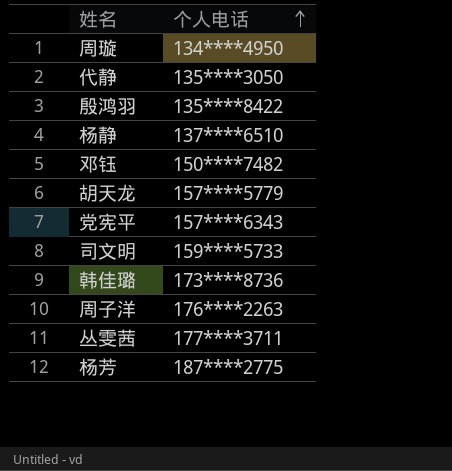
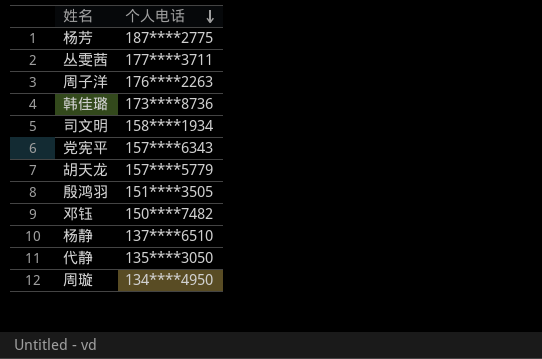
row order: 个人电话 ascending -> 个人电话 descending
司文明 | 个人电话: 159****5733 -> 158****1934
殷鸿羽 | 个人电话: 135****8422 -> 151****3505

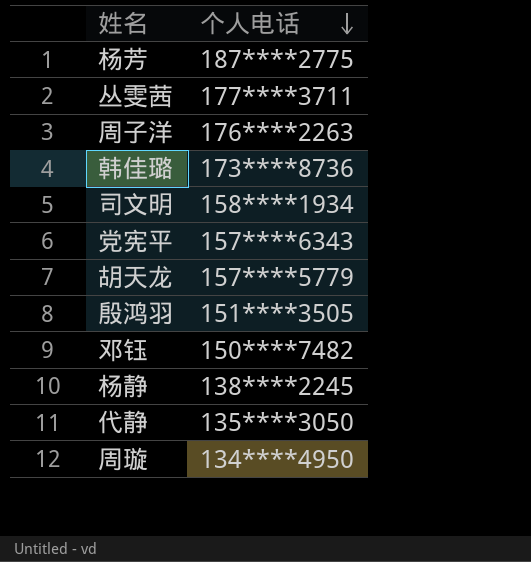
杨静 | 个人电话: 137****6510 -> 138****2245

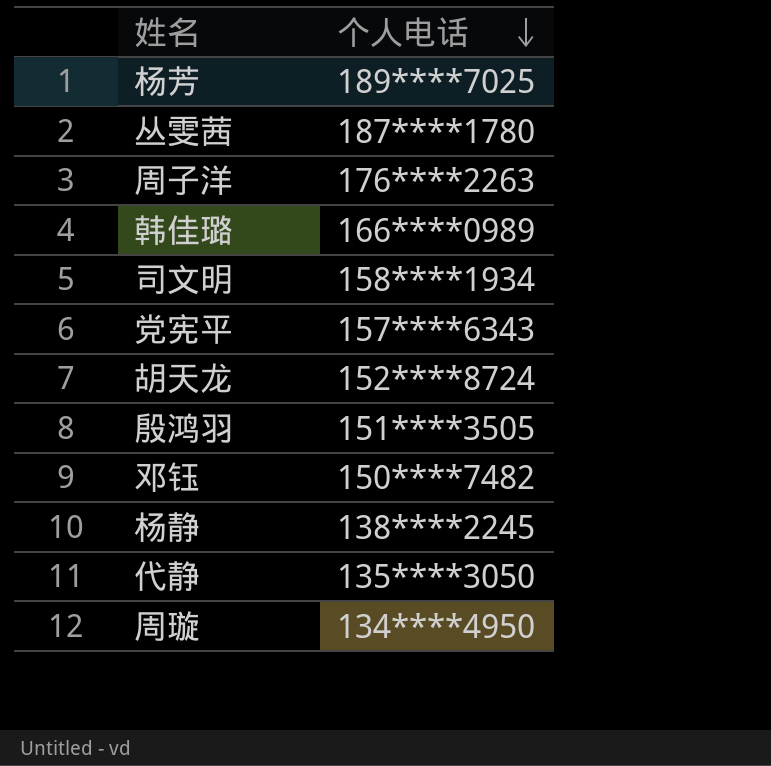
杨芳 | 个人电话: 187****2775 -> 189****7025
丛雯茜 | 个人电话: 177****3711 -> 187****1780
韩佳璐 | 个人电话: 173****8736 -> 166****0989
胡天龙 | 个人电话: 157****5779 -> 152****8724

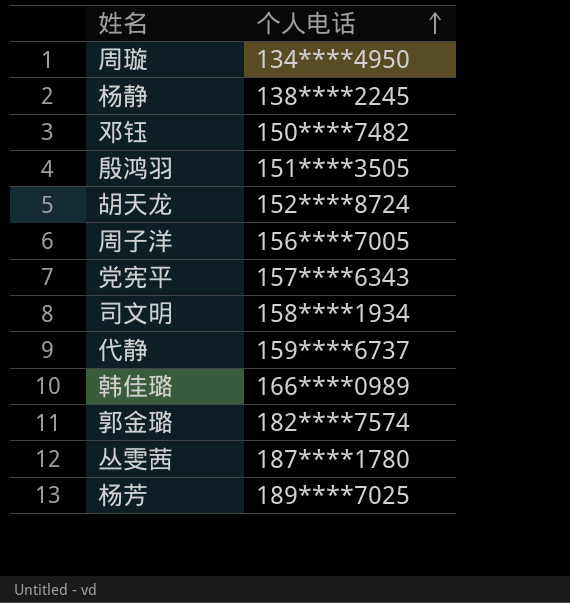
row order: 个人电话 descending -> 个人电话 ascending
周子洋 | 个人电话: 176****2263 -> 156****7005
代静 | 个人电话: 135****3050 -> 159****6737
row 郭金璐: none -> 182****7574

